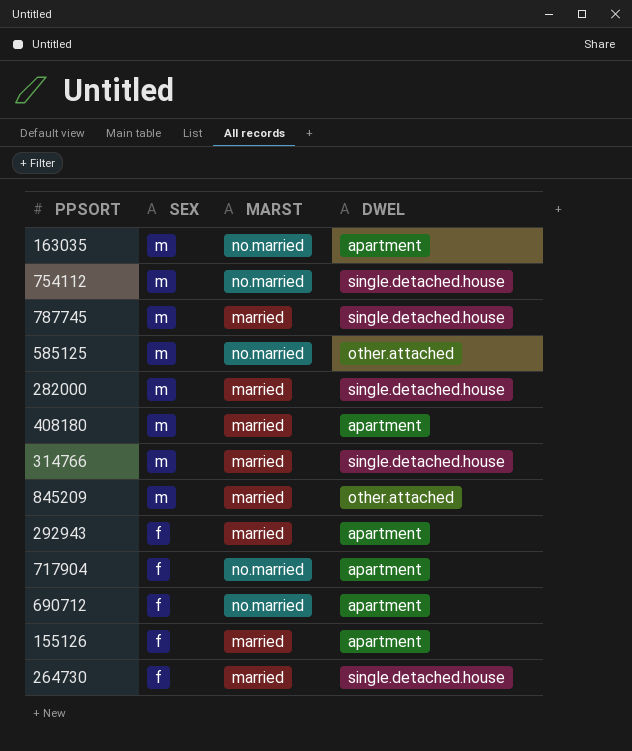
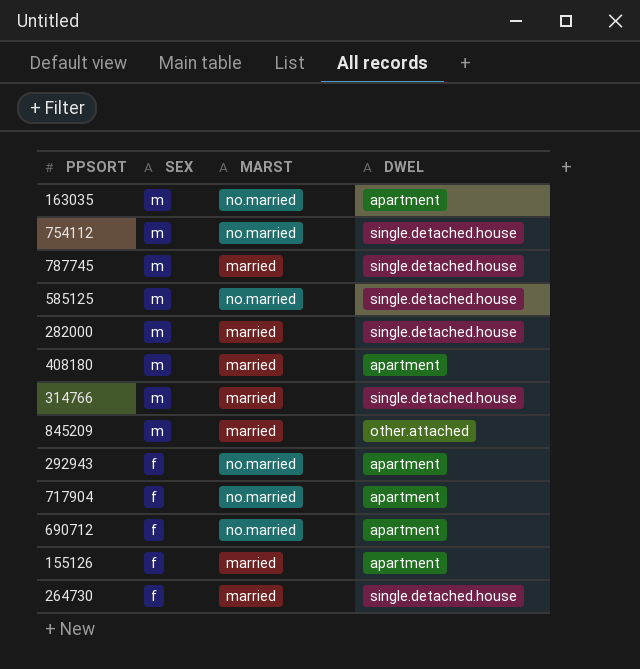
585125 | DWEL: other.attached -> single.detached.house
292943 | MARST: married -> no.married

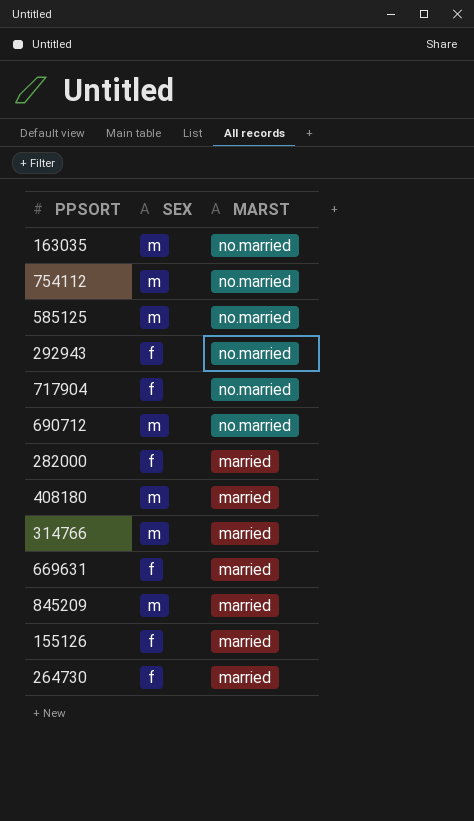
row order: SEX descending -> MARST descending
column DWEL | position: 4 -> none
row 787745: m | married | single.detached.house -> none
690712 | SEX: f -> m
282000 | SEX: m -> f
row 669631: none -> f | married

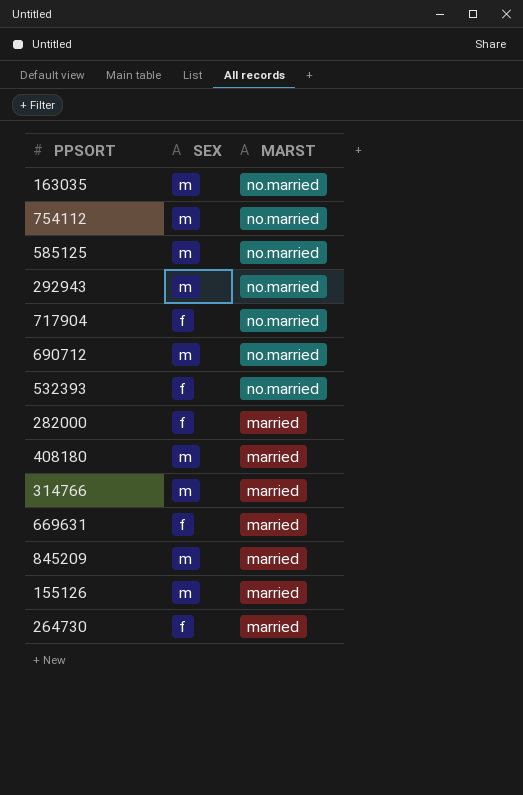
292943 | SEX: f -> m
row 532393: none -> f | no.married
155126 | SEX: f -> m

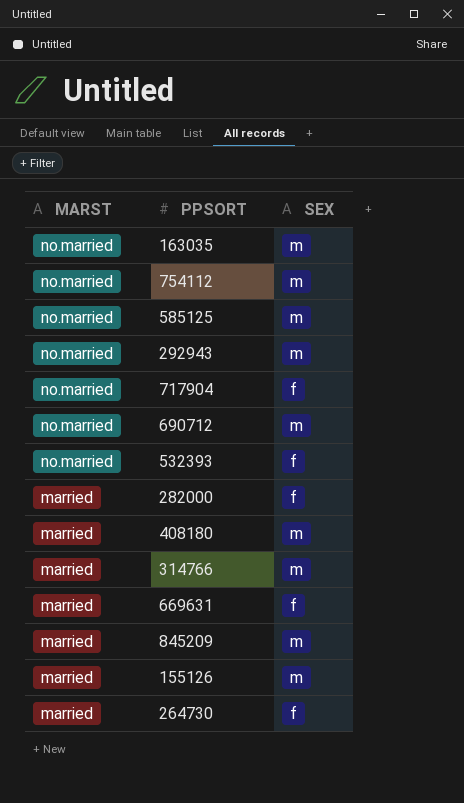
column MARST | position: 3 -> 1

